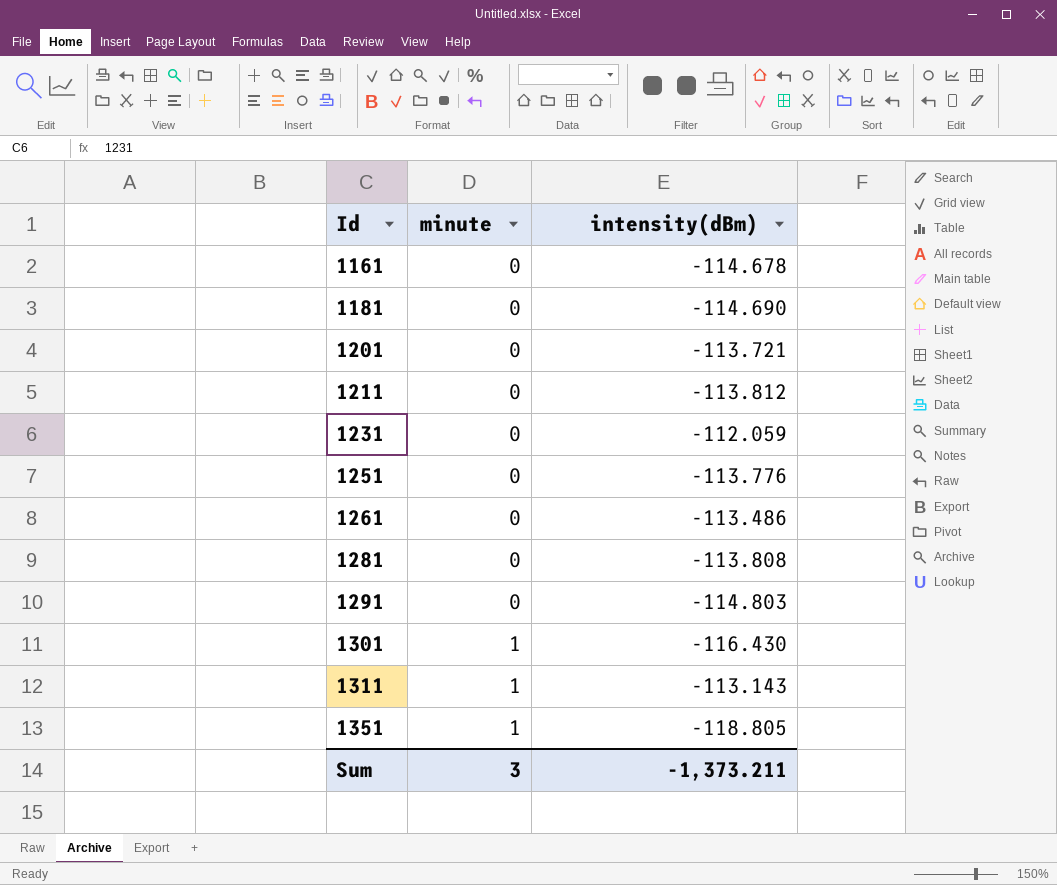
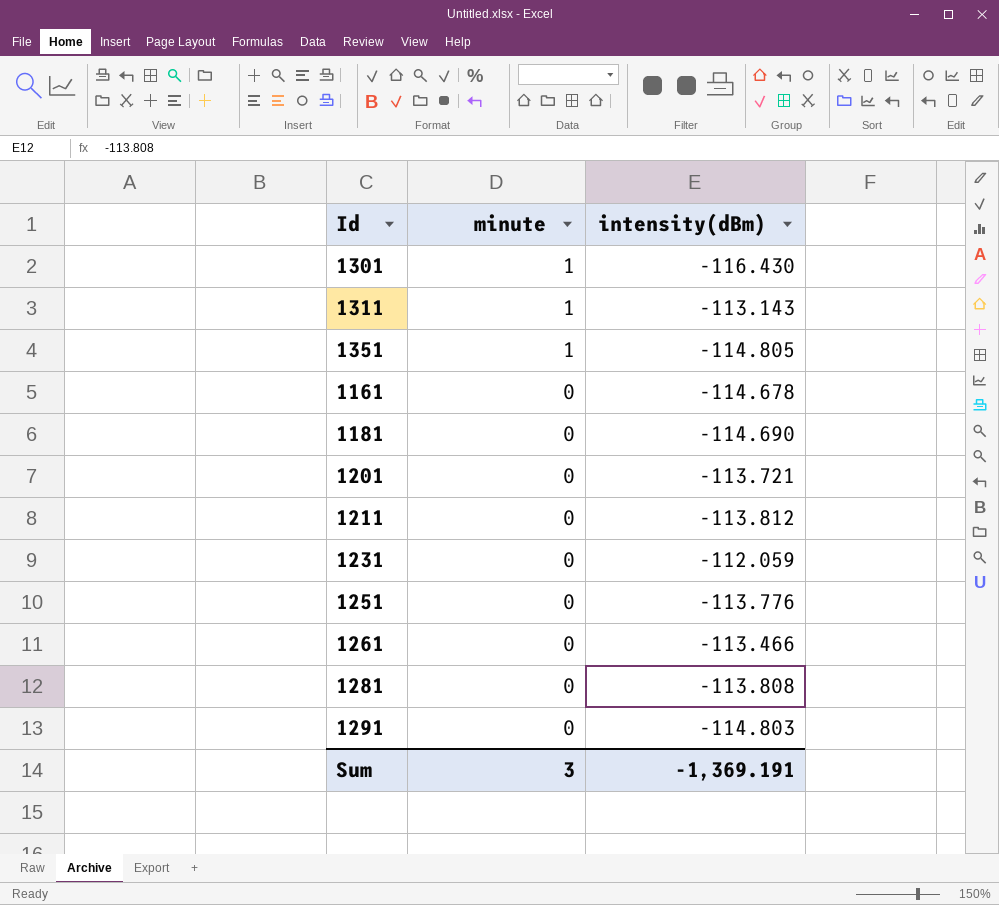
row order: Id ascending -> minute descending
1351 | intensity(dBm): -118.805 -> -114.805
1261 | intensity(dBm): -113.486 -> -113.466
Sum | intensity(dBm): -1,373.211 -> -1,369.191

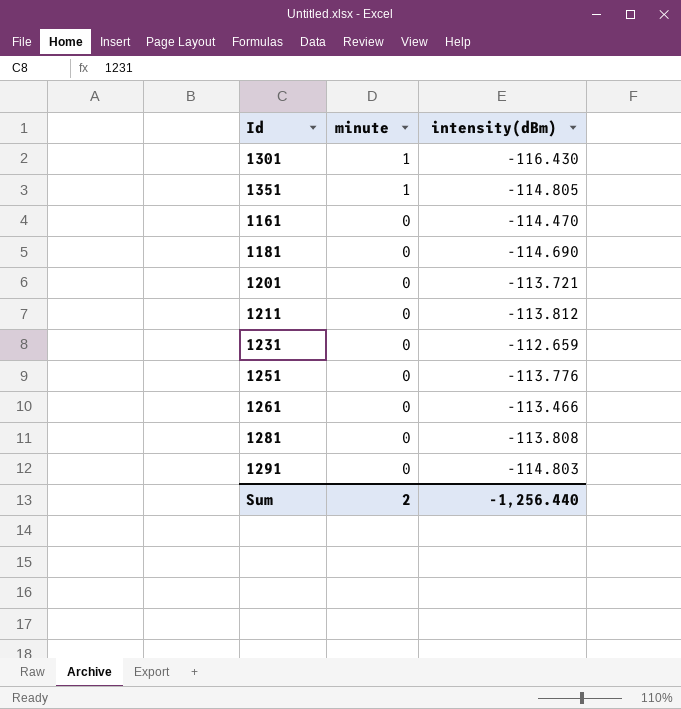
row 1311: 1 | -113.143 -> none
1161 | intensity(dBm): -114.678 -> -114.470
1231 | intensity(dBm): -112.059 -> -112.659
Sum | minute: 3 -> 2
Sum | intensity(dBm): -1,369.191 -> -1,256.440

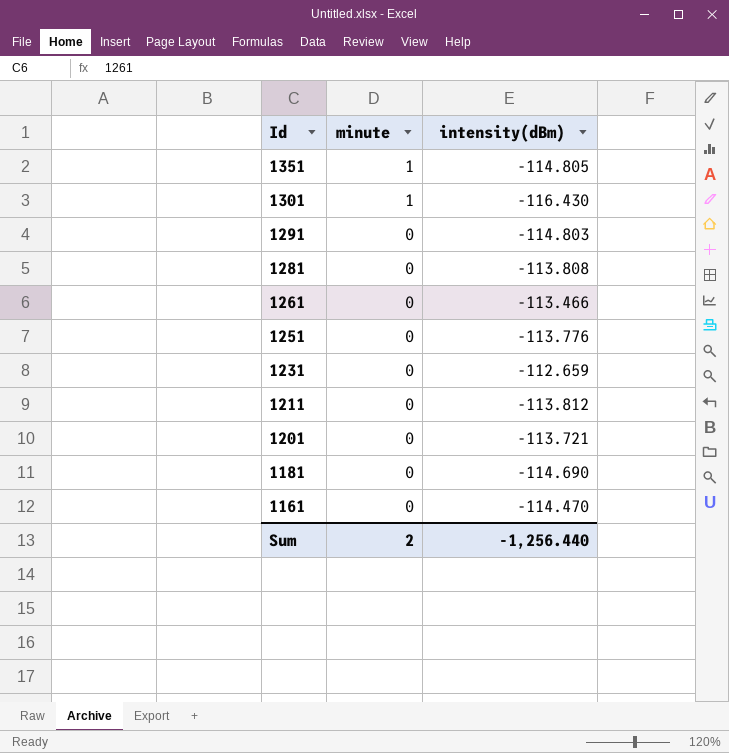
row order: minute descending -> Id descending

